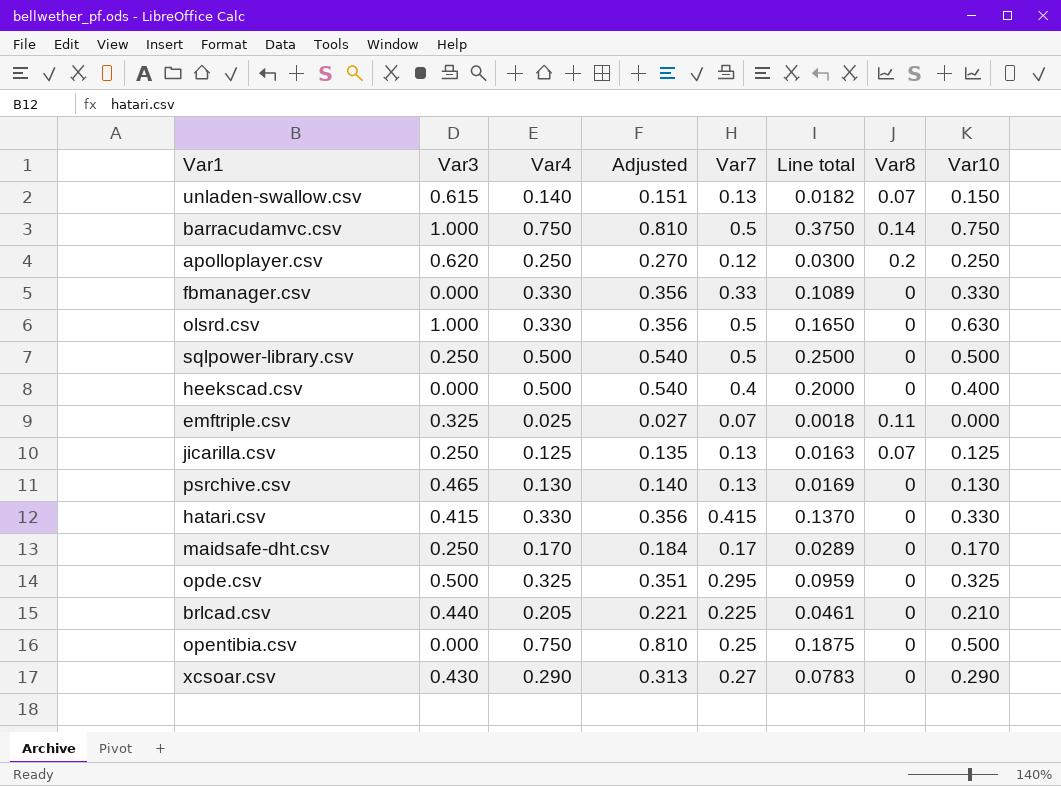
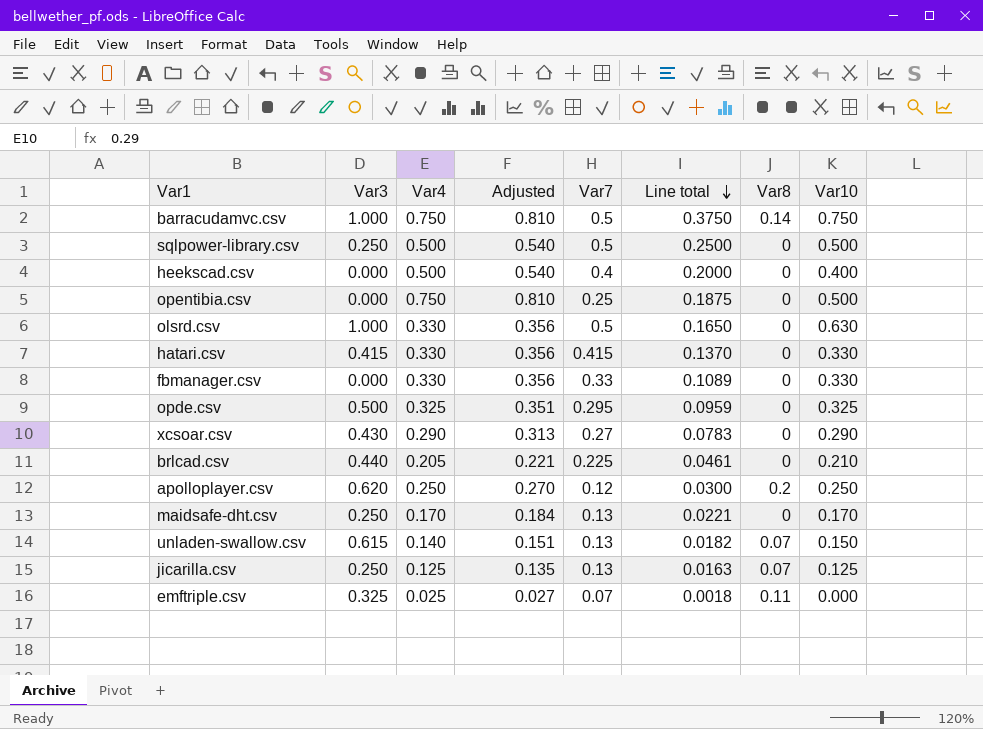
row order: none -> Line total descending
row psrchive.csv: 0.465 | 0.130 | 0.140 | 0.13 | 0.0169 | 0 | 0.130 -> none
maidsafe-dht.csv | Var7: 0.17 -> 0.13
maidsafe-dht.csv | Line total: 0.0289 -> 0.0221

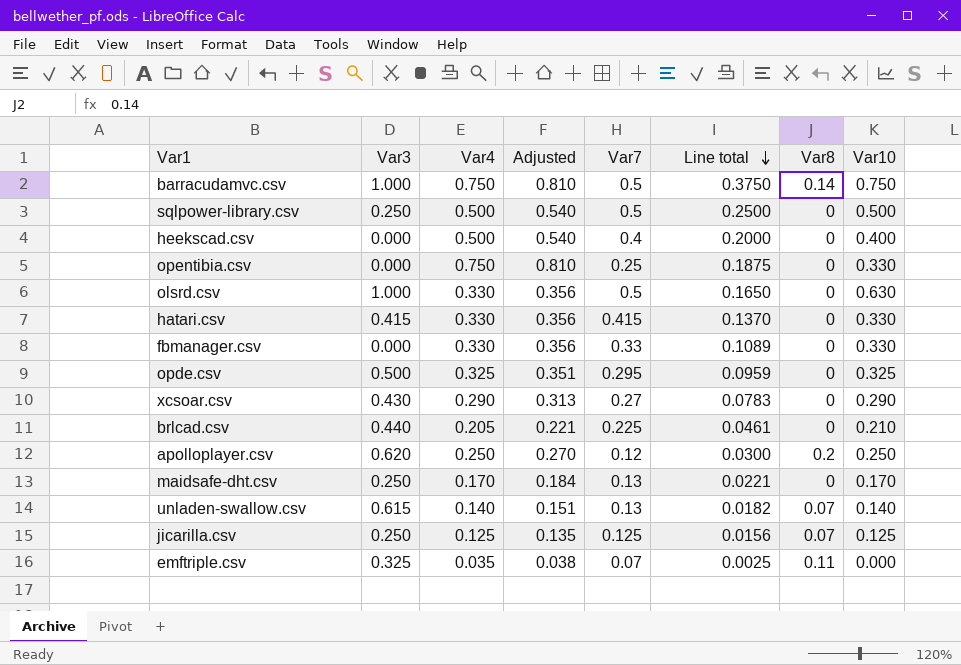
opentibia.csv | Var10: 0.500 -> 0.330
unladen-swallow.csv | Var10: 0.150 -> 0.140
jicarilla.csv | Var7: 0.13 -> 0.125
jicarilla.csv | Line total: 0.0163 -> 0.0156
emftriple.csv | Var4: 0.025 -> 0.035
emftriple.csv | Adjusted: 0.027 -> 0.038
emftriple.csv | Line total: 0.0018 -> 0.0025

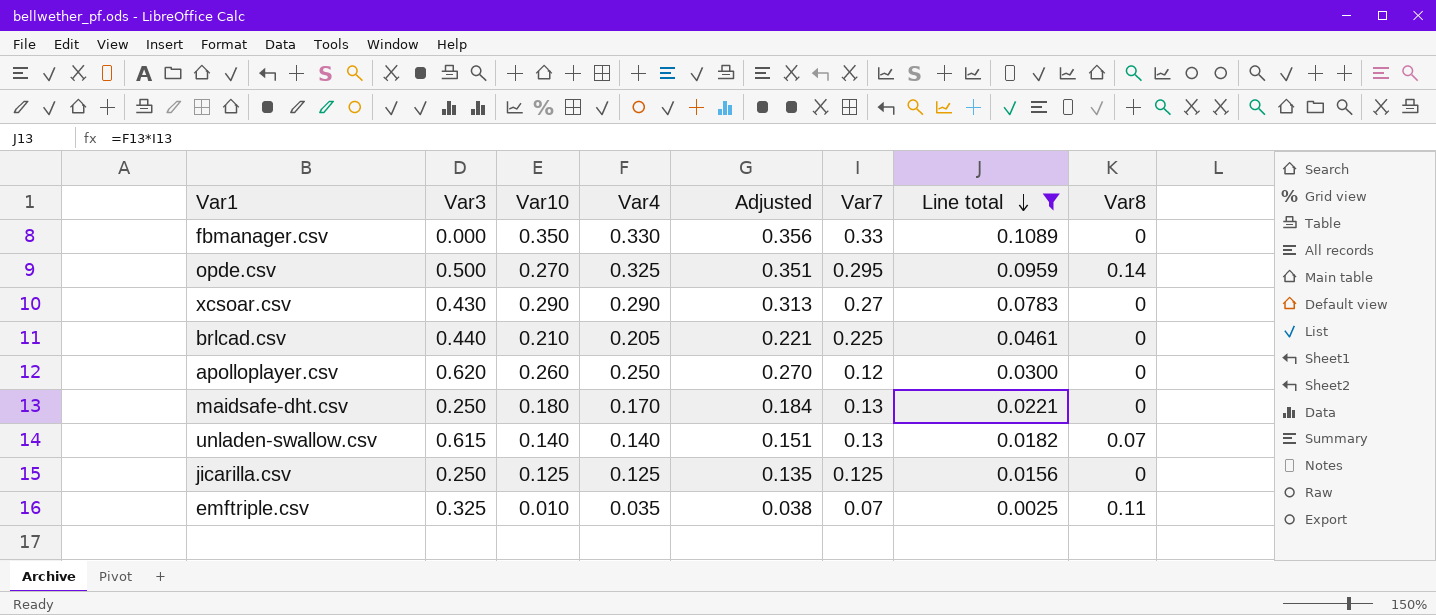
filter: none -> Line total <= 0.1089
column Var10 | position: 8 -> 3
fbmanager.csv | Var10: 0.330 -> 0.350
opde.csv | Var10: 0.325 -> 0.270
opde.csv | Var8: 0 -> 0.14
apolloplayer.csv | Var10: 0.250 -> 0.260
apolloplayer.csv | Var8: 0.2 -> 0
maidsafe-dht.csv | Var10: 0.170 -> 0.180
jicarilla.csv | Var8: 0.07 -> 0
emftriple.csv | Var10: 0.000 -> 0.010

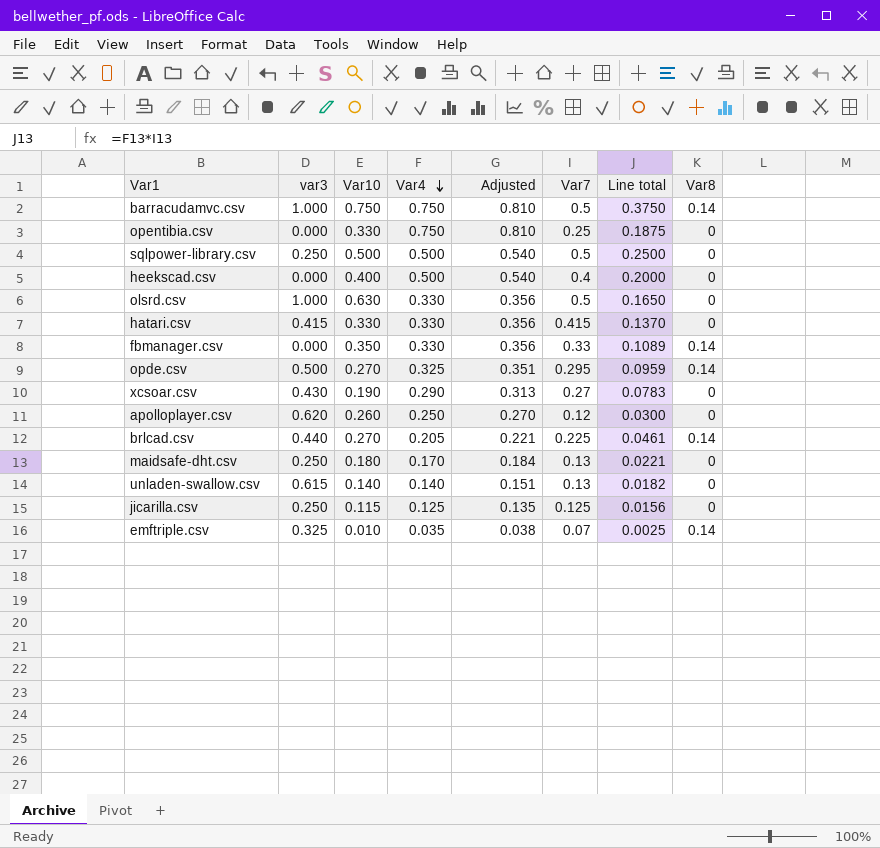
filter: Line total <= 0.1089 -> none
row order: Line total descending -> Var4 descending
column name: Var3 -> var3
fbmanager.csv | Var8: 0 -> 0.14
xcsoar.csv | Var10: 0.290 -> 0.190
brlcad.csv | Var10: 0.210 -> 0.270
brlcad.csv | Var8: 0 -> 0.14
unladen-swallow.csv | Var8: 0.07 -> 0
jicarilla.csv | Var10: 0.125 -> 0.115
emftriple.csv | Var8: 0.11 -> 0.14

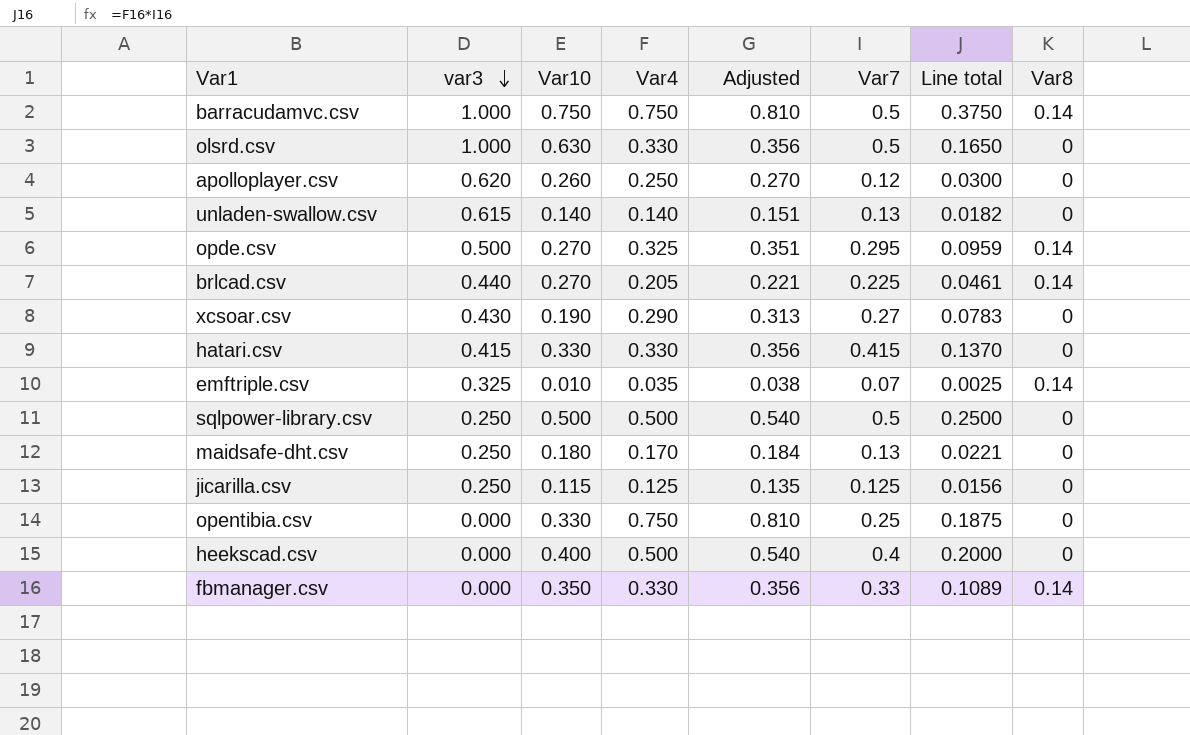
row order: Var4 descending -> var3 descending

